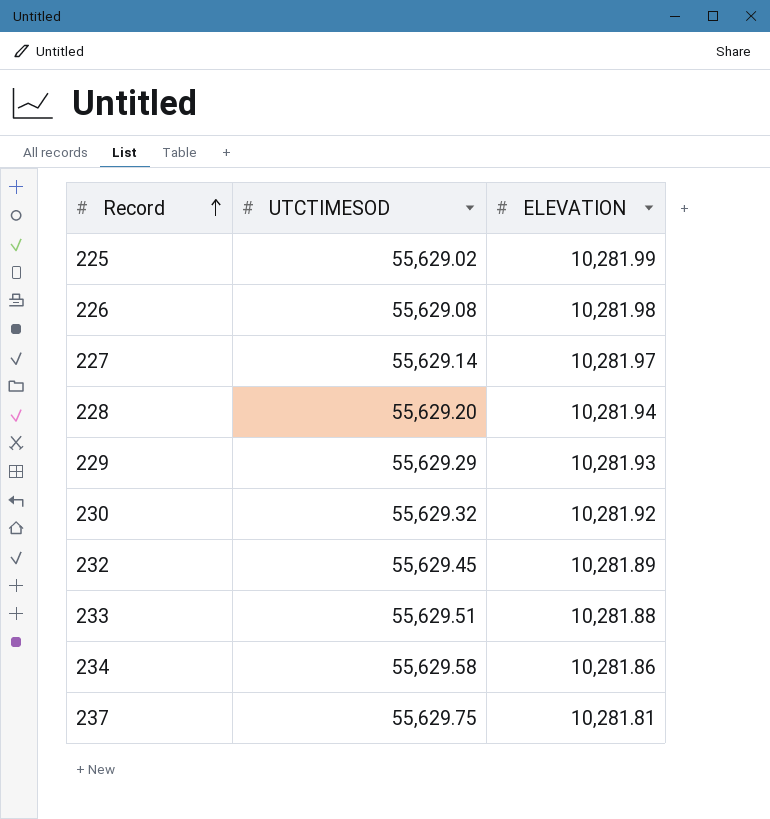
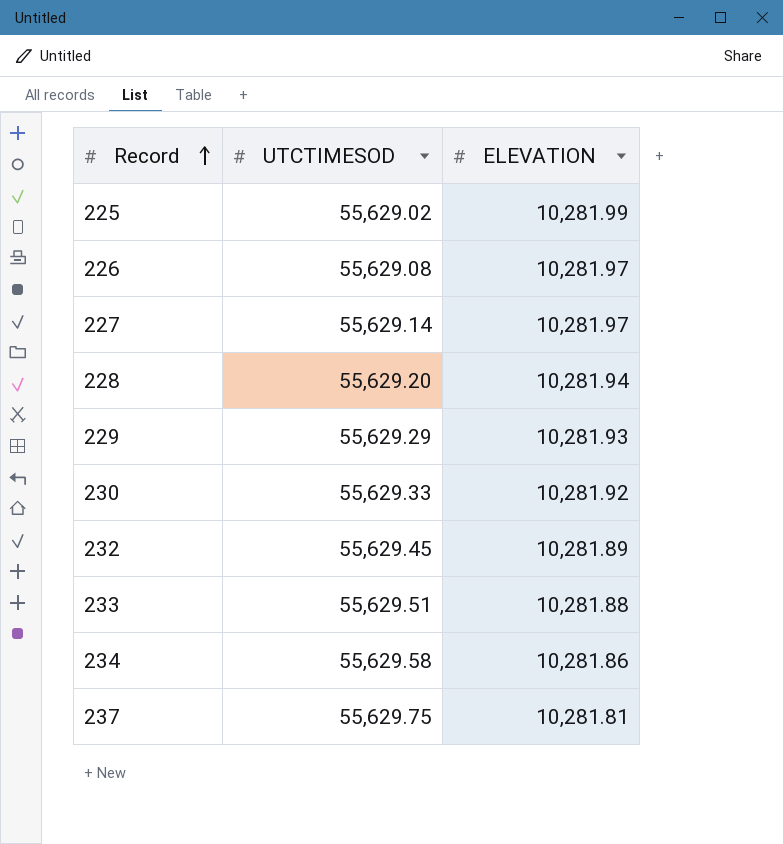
226 | ELEVATION: 10,281.98 -> 10,281.97
230 | UTCTIMESOD: 55,629.32 -> 55,629.33

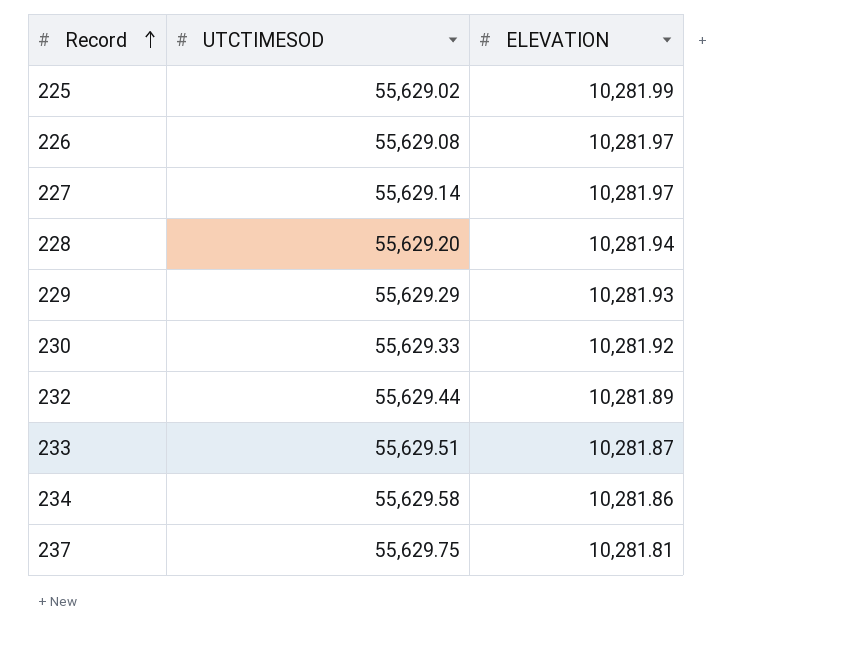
232 | UTCTIMESOD: 55,629.45 -> 55,629.44
233 | ELEVATION: 10,281.88 -> 10,281.87

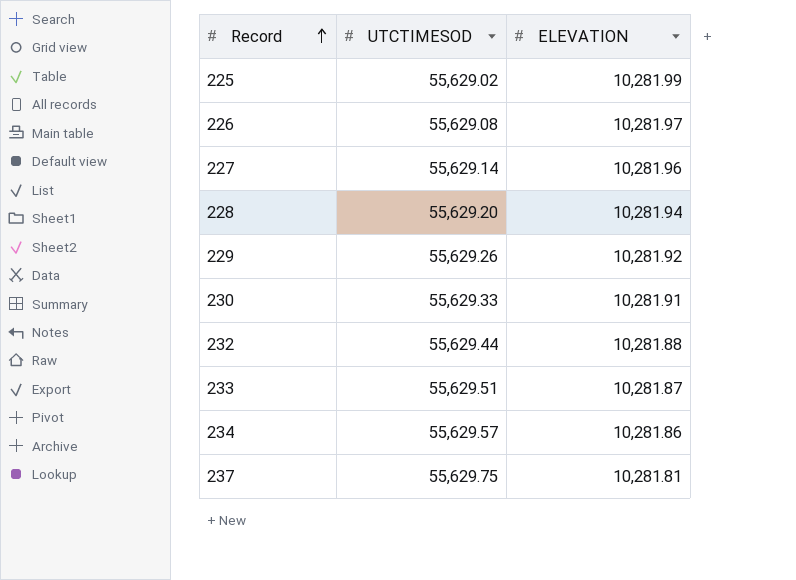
227 | ELEVATION: 10,281.97 -> 10,281.96
229 | UTCTIMESOD: 55,629.29 -> 55,629.26
229 | ELEVATION: 10,281.93 -> 10,281.92
230 | ELEVATION: 10,281.92 -> 10,281.91
232 | ELEVATION: 10,281.89 -> 10,281.88
234 | UTCTIMESOD: 55,629.58 -> 55,629.57

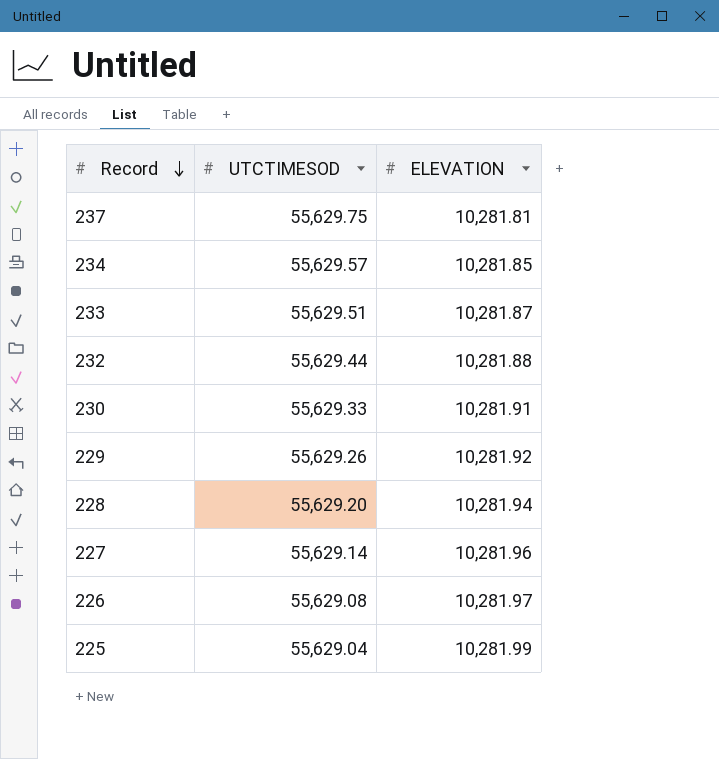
row order: Record ascending -> Record descending
234 | ELEVATION: 10,281.86 -> 10,281.85
225 | UTCTIMESOD: 55,629.02 -> 55,629.04

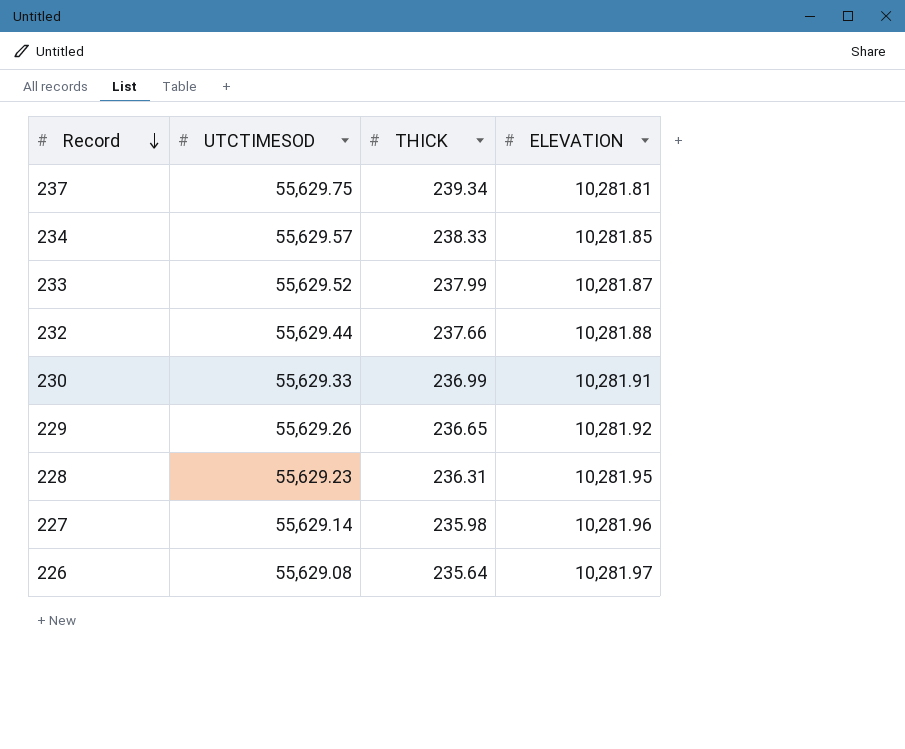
column THICK | position: none -> 3
row 225: 55,629.04 | 10,281.99 -> none
233 | UTCTIMESOD: 55,629.51 -> 55,629.52
228 | UTCTIMESOD: 55,629.20 -> 55,629.23
228 | ELEVATION: 10,281.94 -> 10,281.95

